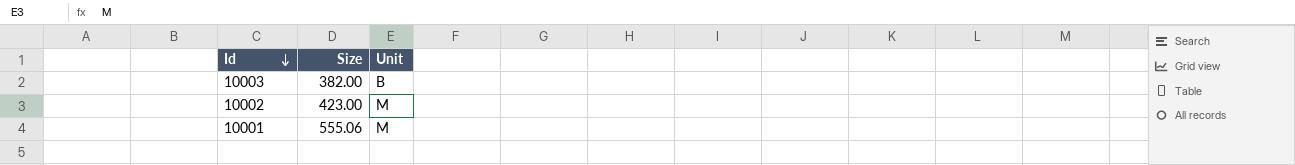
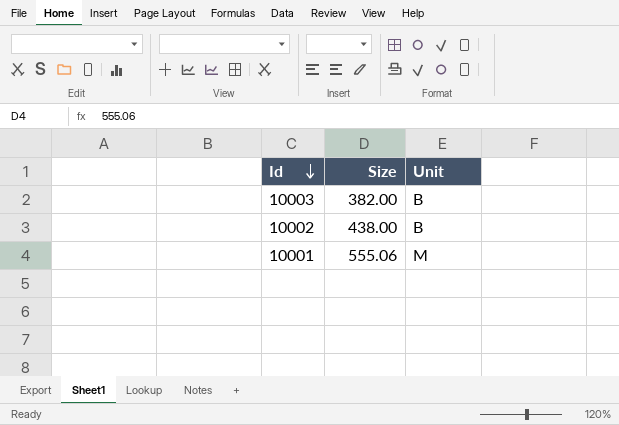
10002 | Size: 423.00 -> 438.00
10002 | Unit: M -> B

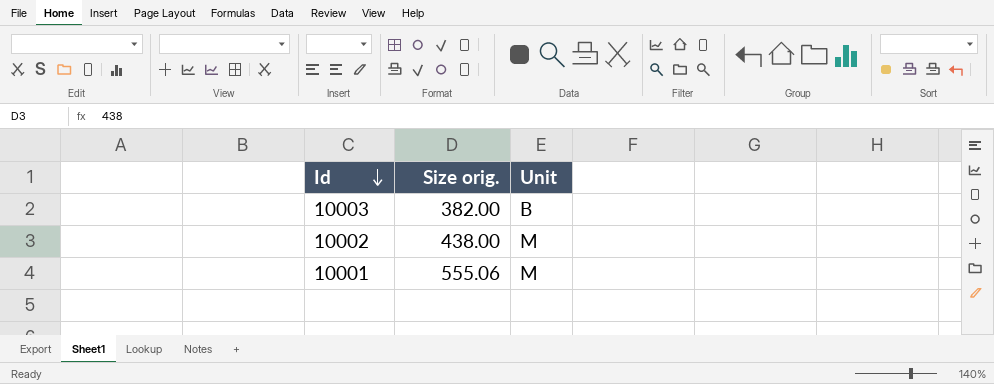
column name: Size -> Size orig.
10002 | Unit: B -> M

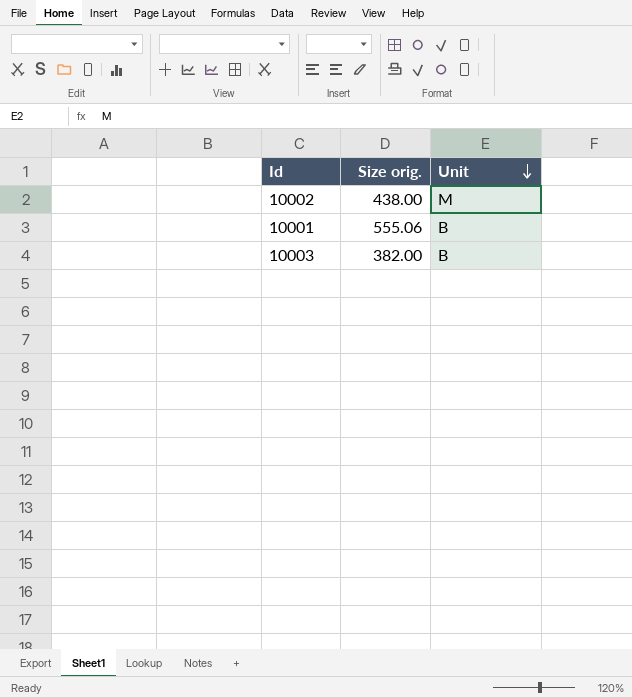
row order: Id descending -> Unit descending
10001 | Unit: M -> B

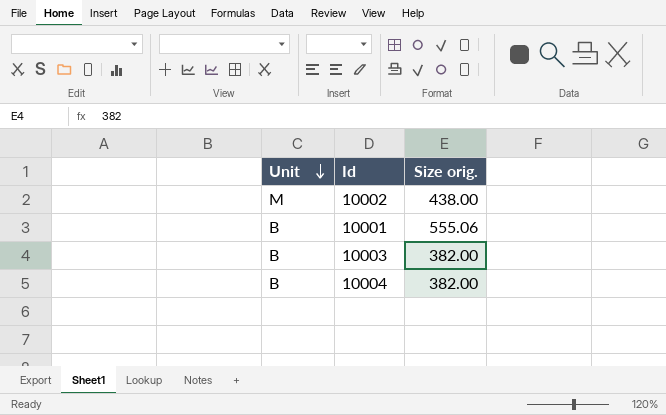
column Unit | position: 3 -> 1
row 10004: none -> B | 382.00

